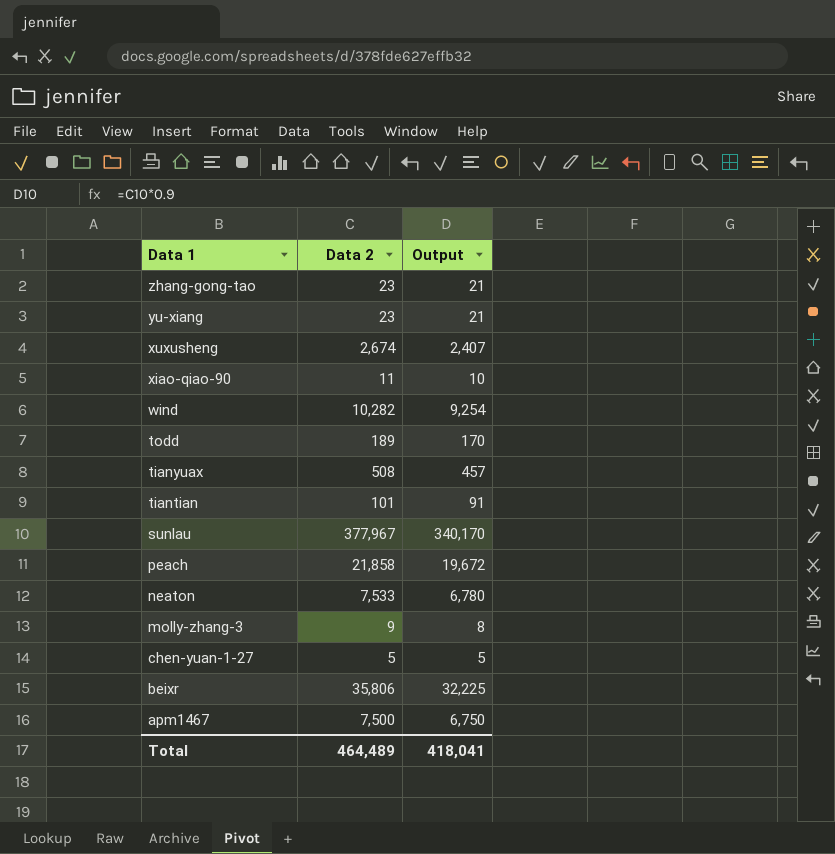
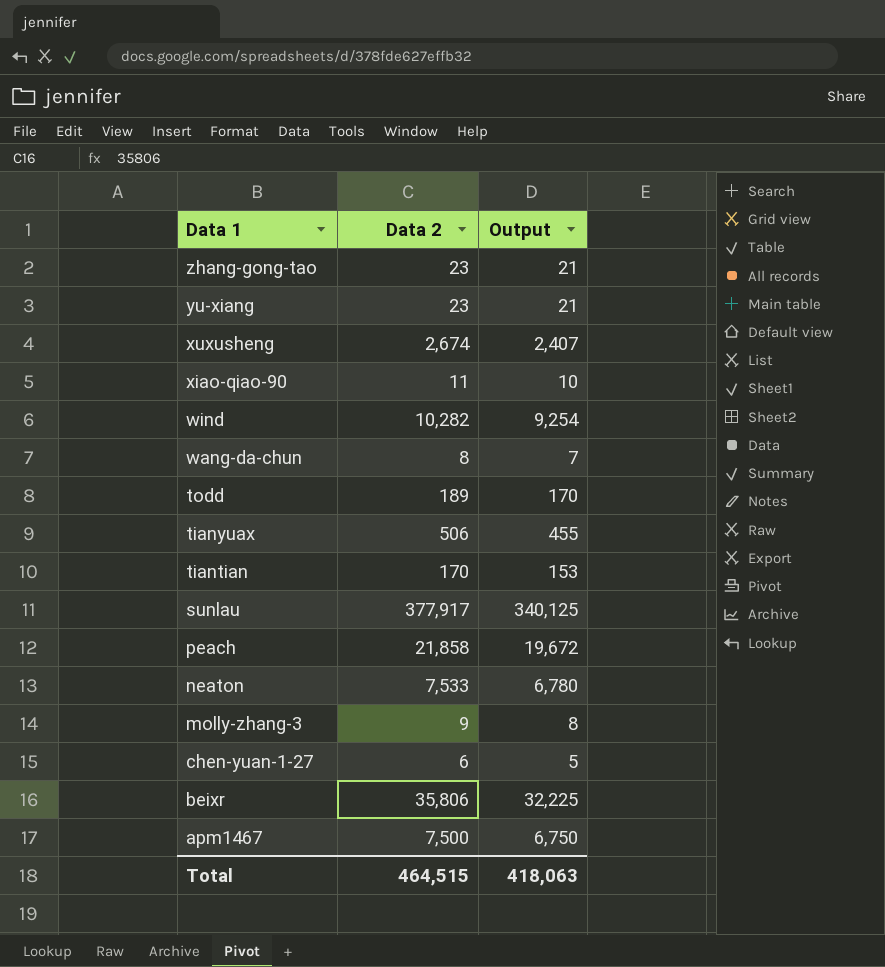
row wang-da-chun: none -> 8 | 7
tianyuax | Data 2: 508 -> 506
tianyuax | Output: 457 -> 455
tiantian | Data 2: 101 -> 170
tiantian | Output: 91 -> 153
sunlau | Data 2: 377,967 -> 377,917
sunlau | Output: 340,170 -> 340,125
chen-yuan-1-27 | Data 2: 5 -> 6
Total | Data 2: 464,489 -> 464,515
Total | Output: 418,041 -> 418,063

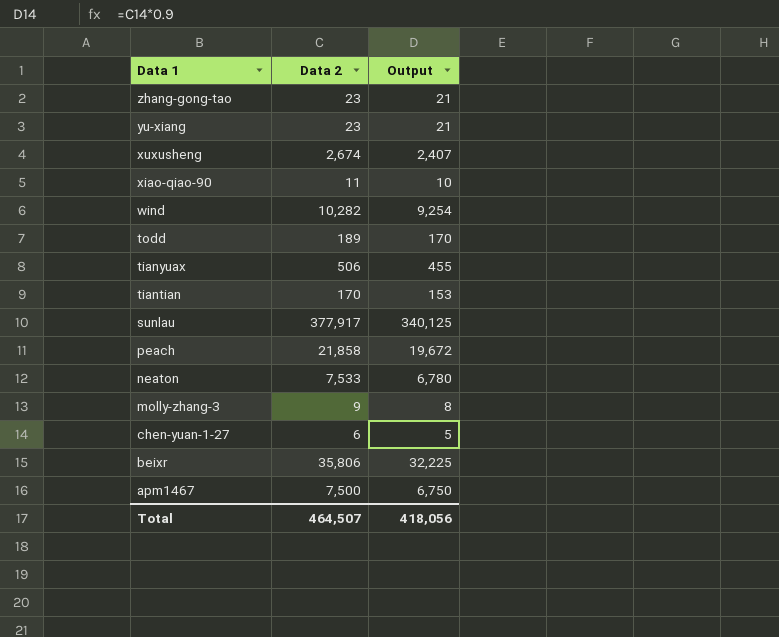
row wang-da-chun: 8 | 7 -> none
Total | Data 2: 464,515 -> 464,507
Total | Output: 418,063 -> 418,056

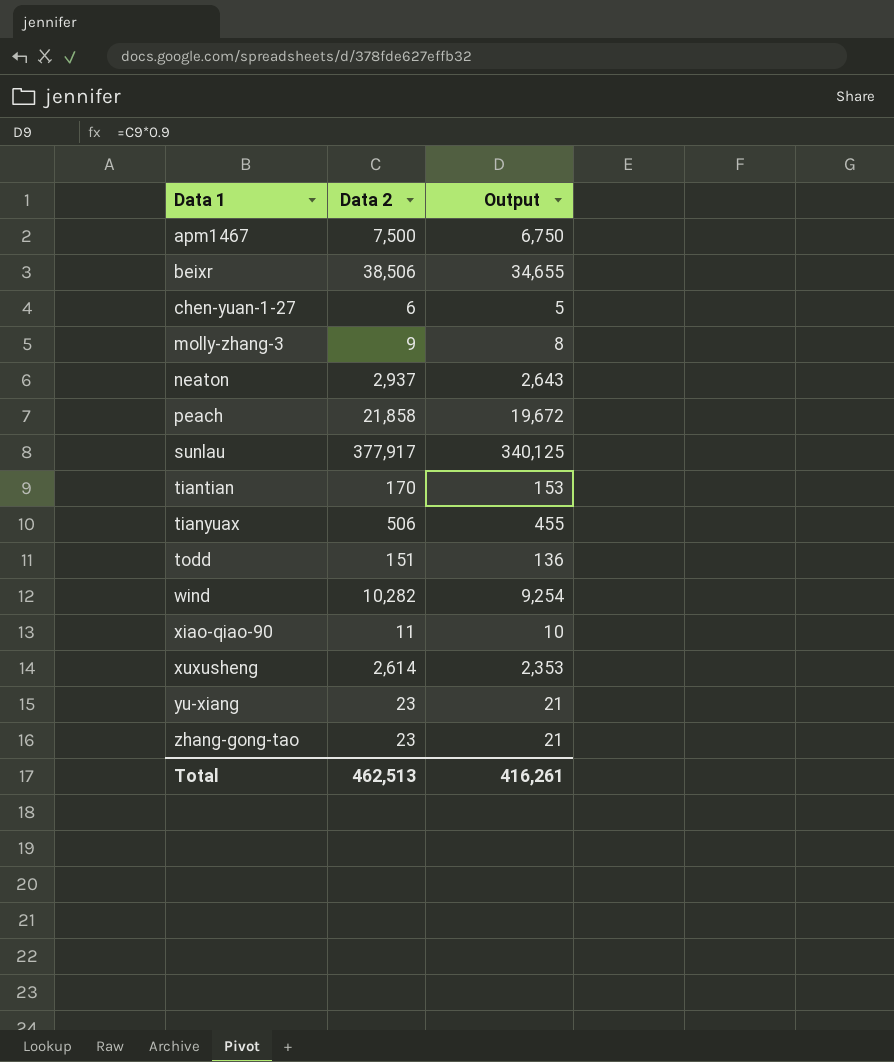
row order: Data 1 descending -> Data 1 ascending
beixr | Data 2: 35,806 -> 38,506
beixr | Output: 32,225 -> 34,655
neaton | Data 2: 7,533 -> 2,937
neaton | Output: 6,780 -> 2,643
todd | Data 2: 189 -> 151
todd | Output: 170 -> 136
xuxusheng | Data 2: 2,674 -> 2,614
xuxusheng | Output: 2,407 -> 2,353
Total | Data 2: 464,507 -> 462,513
Total | Output: 418,056 -> 416,261

